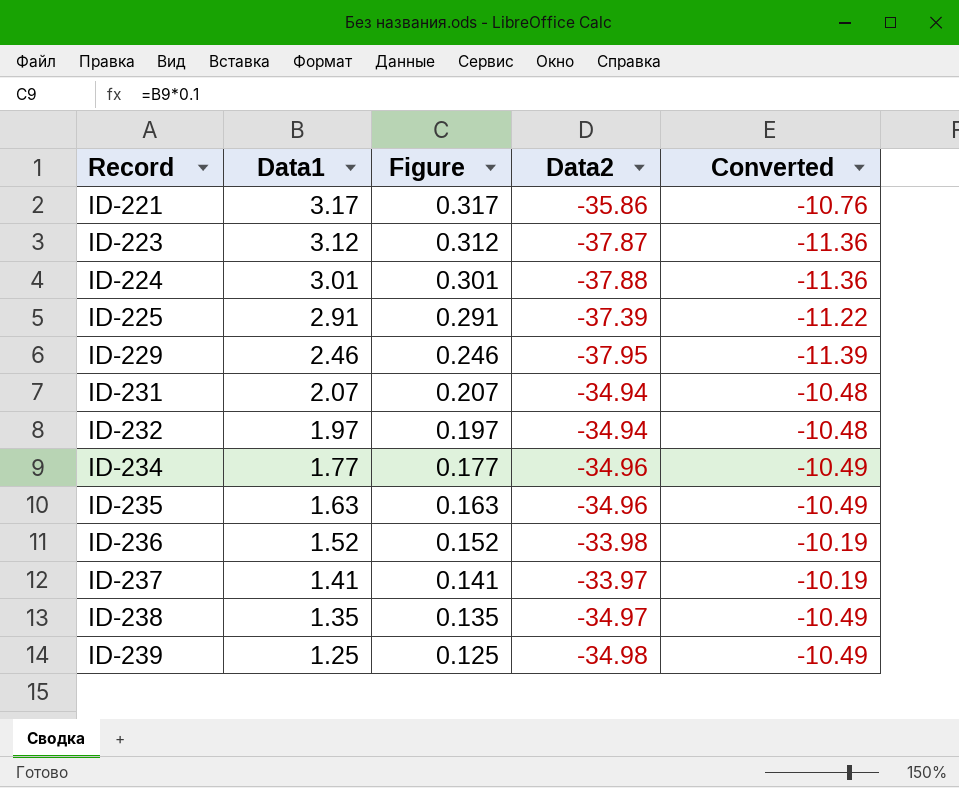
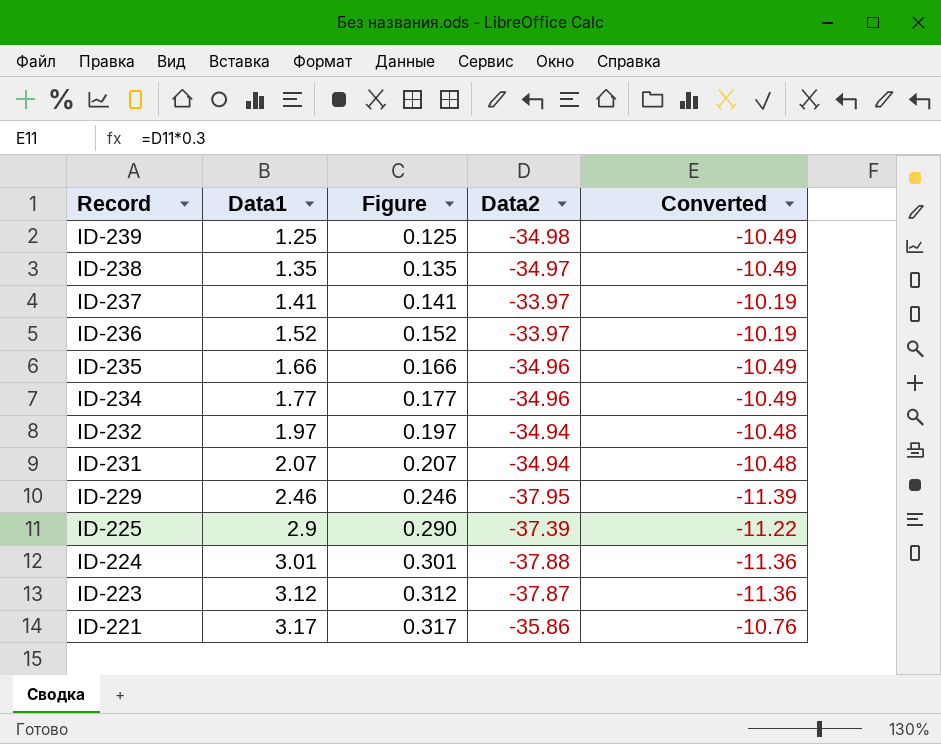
row order: Record ascending -> Record descending
ID-236 | Data2: -33.98 -> -33.97
ID-235 | Data1: 1.63 -> 1.66
ID-235 | Figure: 0.163 -> 0.166
ID-225 | Data1: 2.91 -> 2.9
ID-225 | Figure: 0.291 -> 0.290

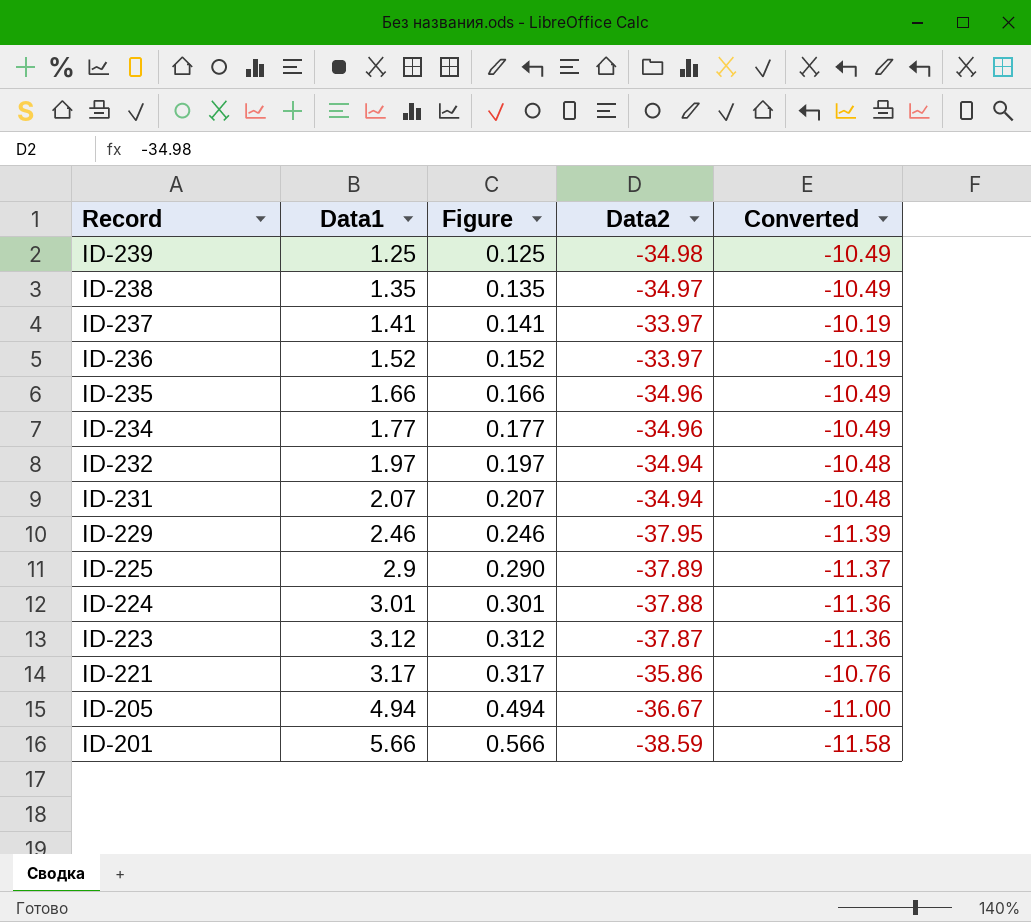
ID-225 | Data2: -37.39 -> -37.89
ID-225 | Converted: -11.22 -> -11.37
row ID-205: none -> 4.94 | 0.494 | -36.67 | -11.00
row ID-201: none -> 5.66 | 0.566 | -38.59 | -11.58

